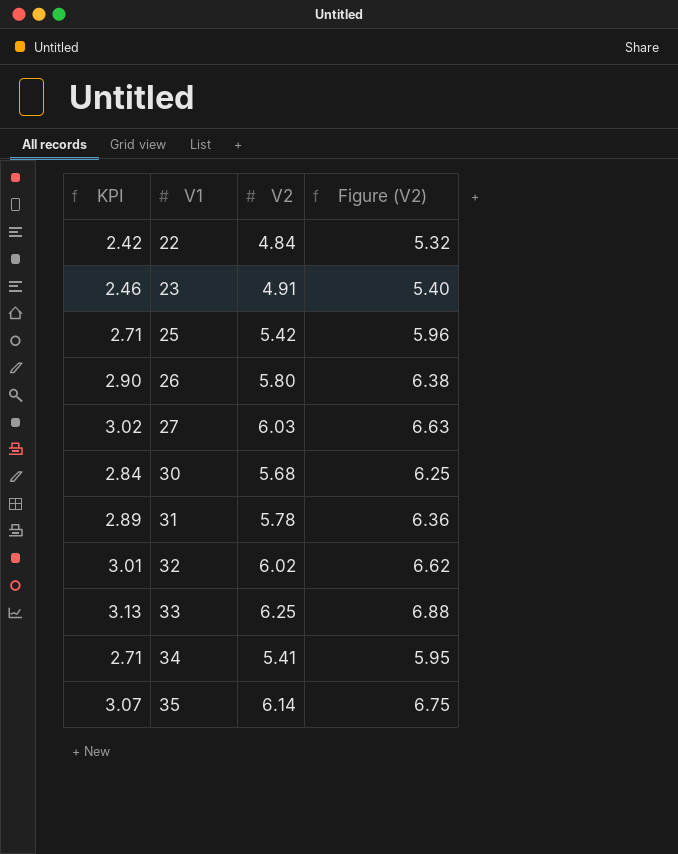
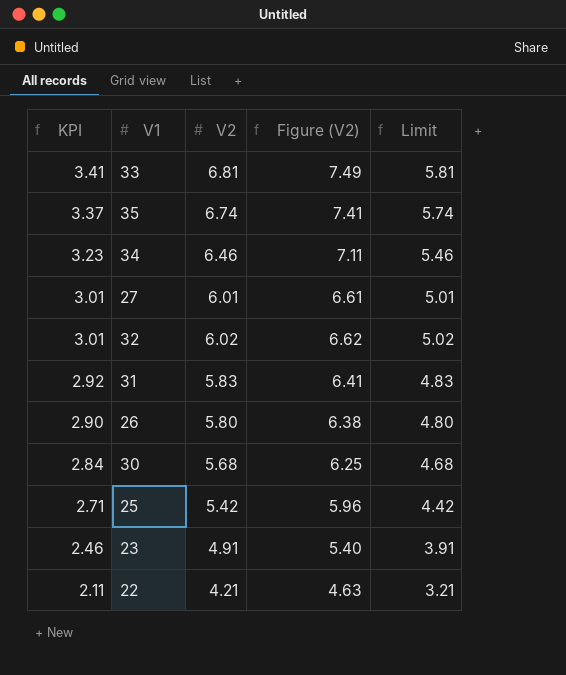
row order: V1 ascending -> KPI descending
column Limit | formula: none -> [V2] - 1
33 | KPI: 3.13 -> 3.41
33 | V2: 6.25 -> 6.81
33 | Figure (V2): 6.88 -> 7.49
35 | KPI: 3.07 -> 3.37
35 | V2: 6.14 -> 6.74
35 | Figure (V2): 6.75 -> 7.41
34 | KPI: 2.71 -> 3.23
34 | V2: 5.41 -> 6.46
34 | Figure (V2): 5.95 -> 7.11
27 | KPI: 3.02 -> 3.01
27 | V2: 6.03 -> 6.01
27 | Figure (V2): 6.63 -> 6.61
31 | KPI: 2.89 -> 2.92
31 | V2: 5.78 -> 5.83
31 | Figure (V2): 6.36 -> 6.41
22 | KPI: 2.42 -> 2.11
22 | V2: 4.84 -> 4.21
22 | Figure (V2): 5.32 -> 4.63

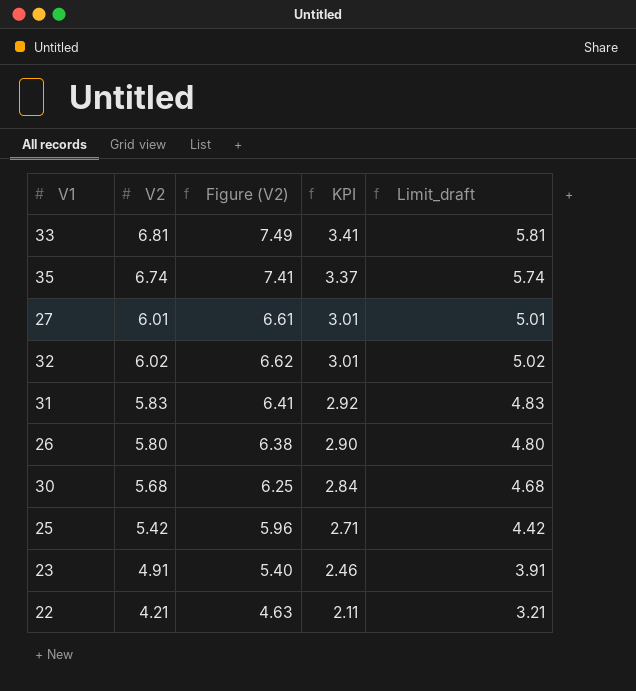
column KPI | position: 1 -> 4
column name: Limit -> Limit_draft
row 34: 3.23 | 6.46 | 7.11 | 5.46 -> none

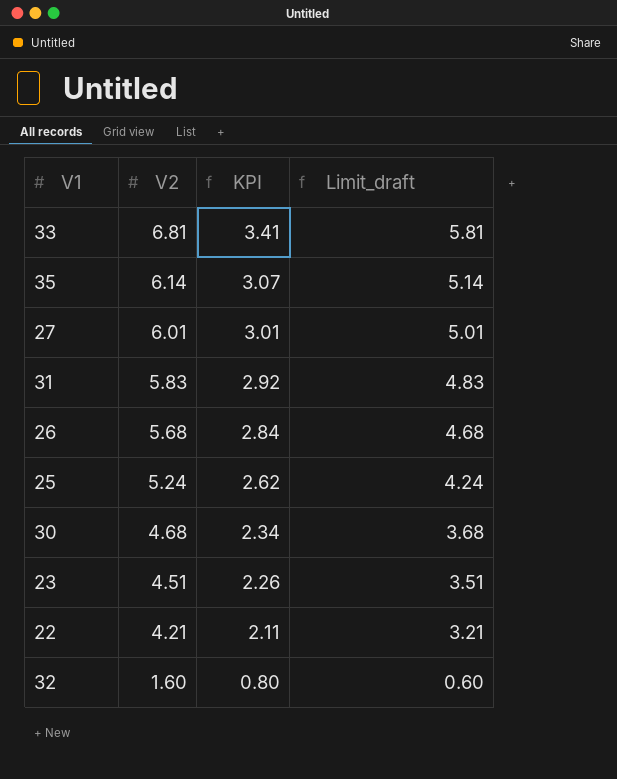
row order: KPI descending -> V2 descending
column Figure (V2) | formula: [V2] * 1.1 -> none
35 | V2: 6.74 -> 6.14
35 | KPI: 3.37 -> 3.07
35 | Limit_draft: 5.74 -> 5.14
26 | V2: 5.80 -> 5.68
26 | KPI: 2.90 -> 2.84
26 | Limit_draft: 4.80 -> 4.68
25 | V2: 5.42 -> 5.24
25 | KPI: 2.71 -> 2.62
25 | Limit_draft: 4.42 -> 4.24
30 | V2: 5.68 -> 4.68
30 | KPI: 2.84 -> 2.34
30 | Limit_draft: 4.68 -> 3.68
23 | V2: 4.91 -> 4.51
23 | KPI: 2.46 -> 2.26
23 | Limit_draft: 3.91 -> 3.51
32 | V2: 6.02 -> 1.60
32 | KPI: 3.01 -> 0.80
32 | Limit_draft: 5.02 -> 0.60

